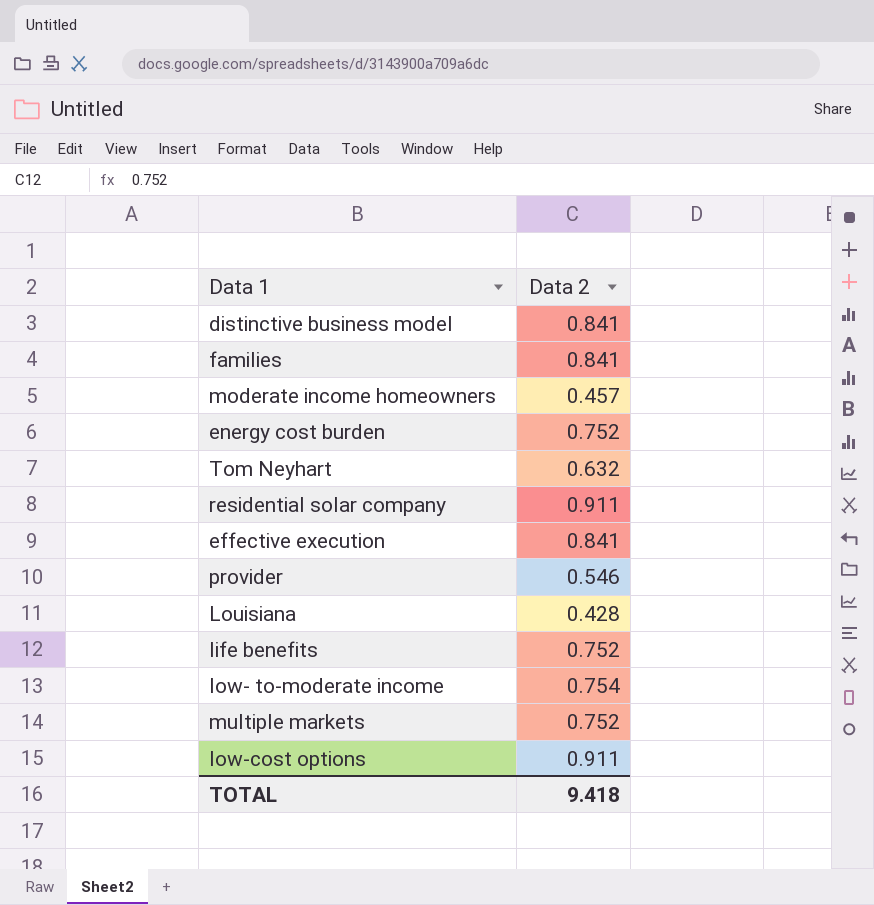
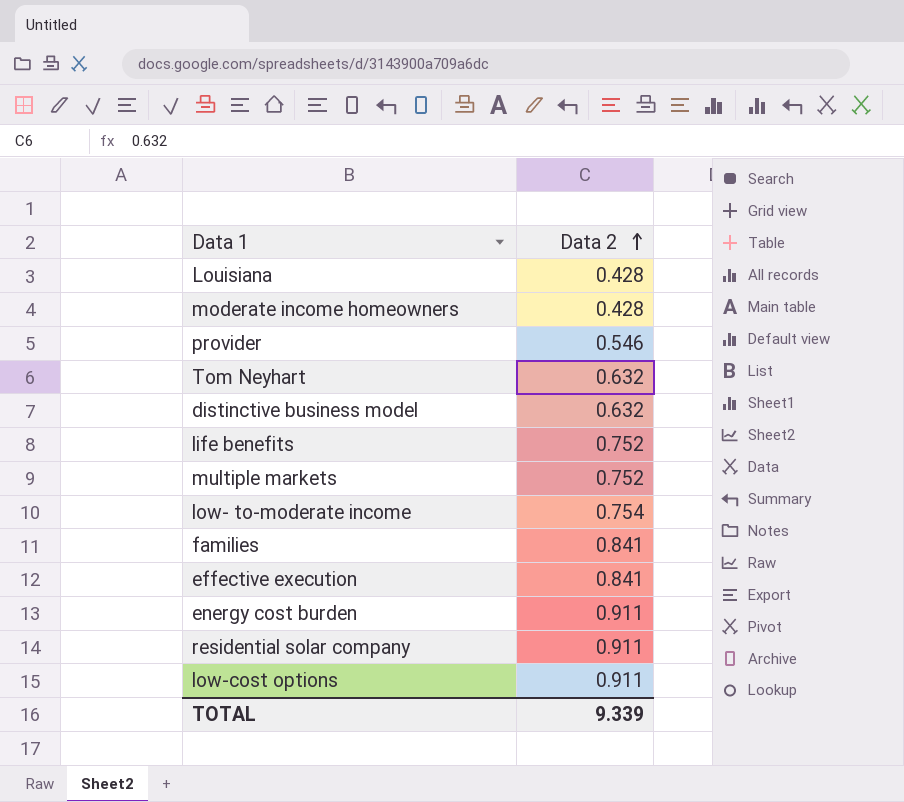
row order: none -> Data 2 ascending
moderate income homeowners | Data 2: 0.457 -> 0.428
distinctive business model | Data 2: 0.841 -> 0.632
energy cost burden | Data 2: 0.752 -> 0.911
TOTAL | Data 2: 9.418 -> 9.339

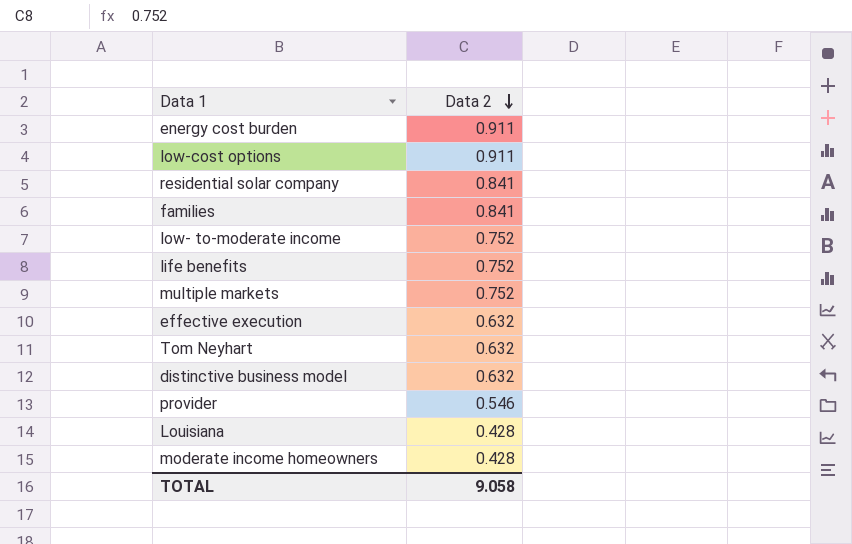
row order: Data 2 ascending -> Data 2 descending
residential solar company | Data 2: 0.911 -> 0.841
low- to-moderate income | Data 2: 0.754 -> 0.752
effective execution | Data 2: 0.841 -> 0.632
TOTAL | Data 2: 9.339 -> 9.058

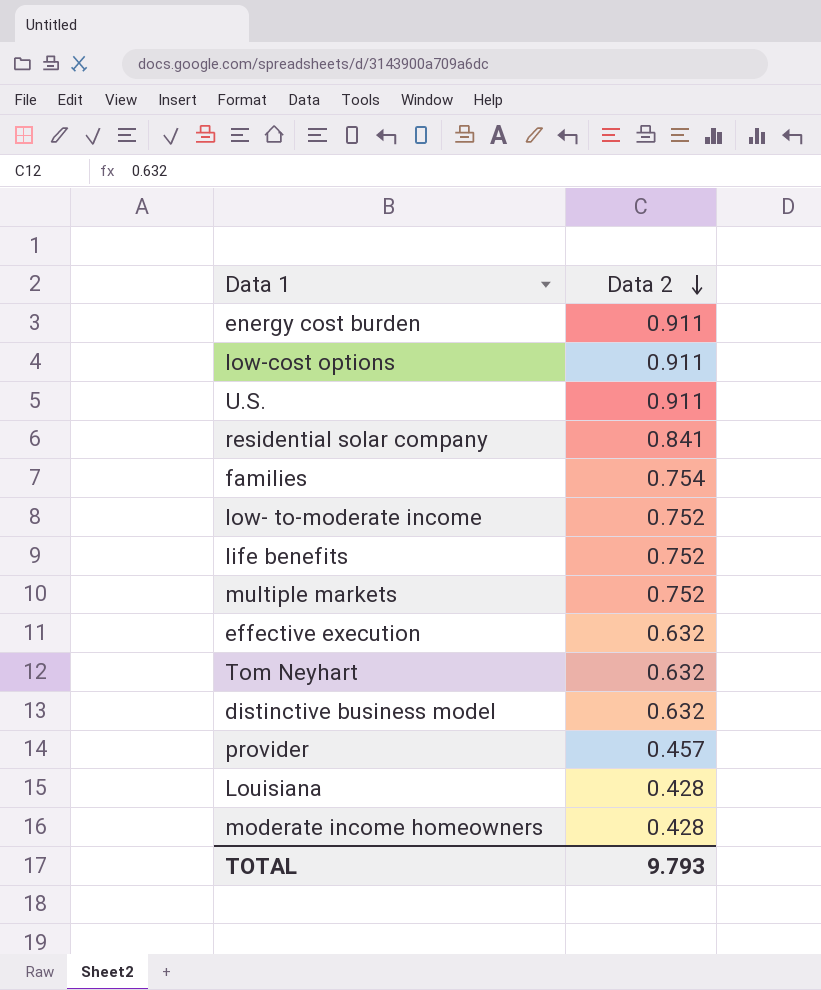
row U.S.: none -> 0.911
families | Data 2: 0.841 -> 0.754
provider | Data 2: 0.546 -> 0.457
TOTAL | Data 2: 9.058 -> 9.793

